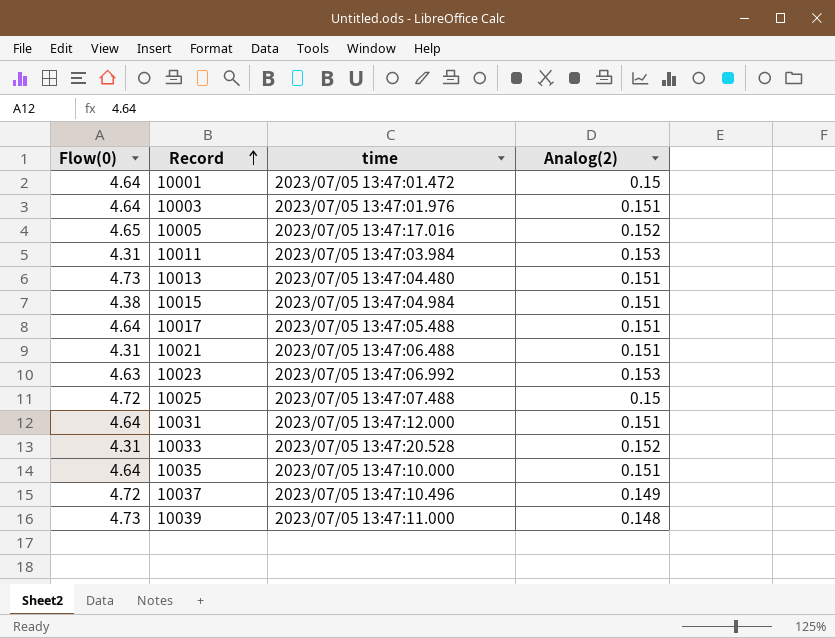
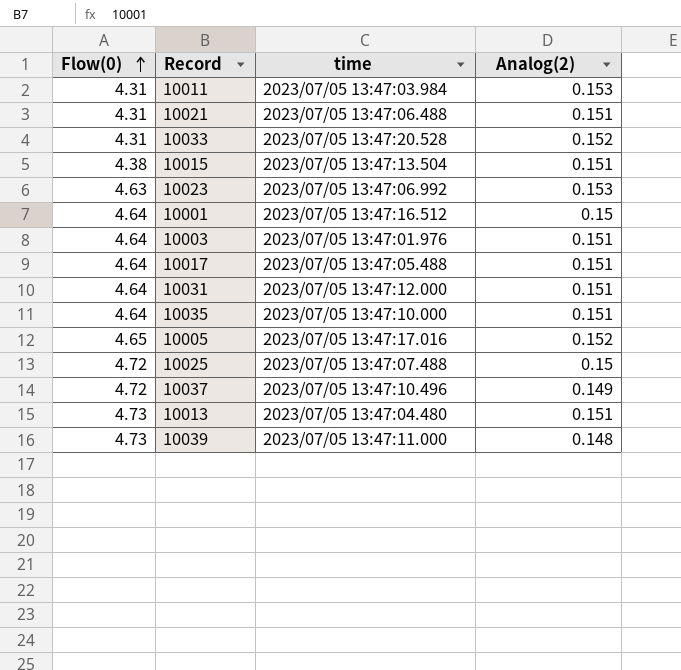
row order: Record ascending -> Flow(0) ascending
10015 | time: 2023/07/05 13:47:04.984 -> 2023/07/05 13:47:13.504
10001 | time: 2023/07/05 13:47:01.472 -> 2023/07/05 13:47:16.512

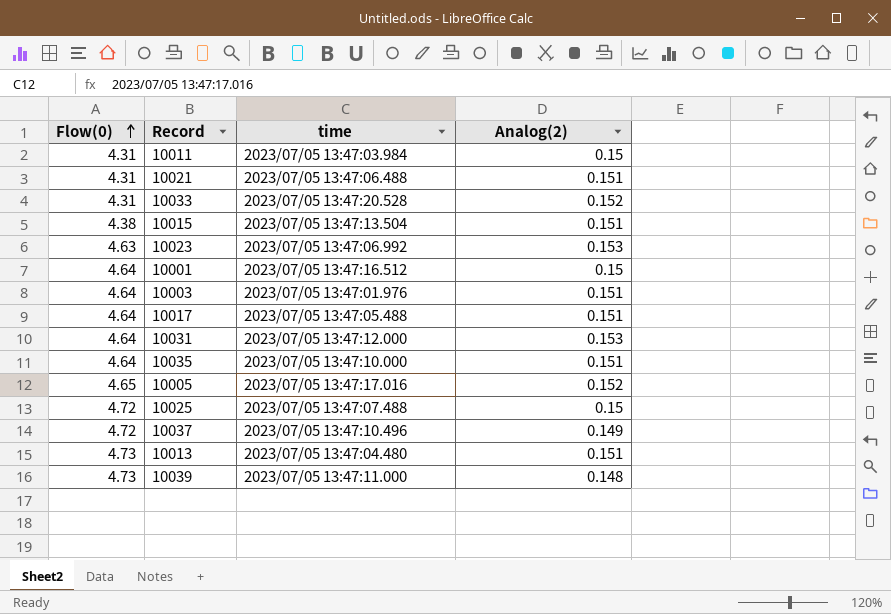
10011 | Analog(2): 0.153 -> 0.15
10031 | Analog(2): 0.151 -> 0.153

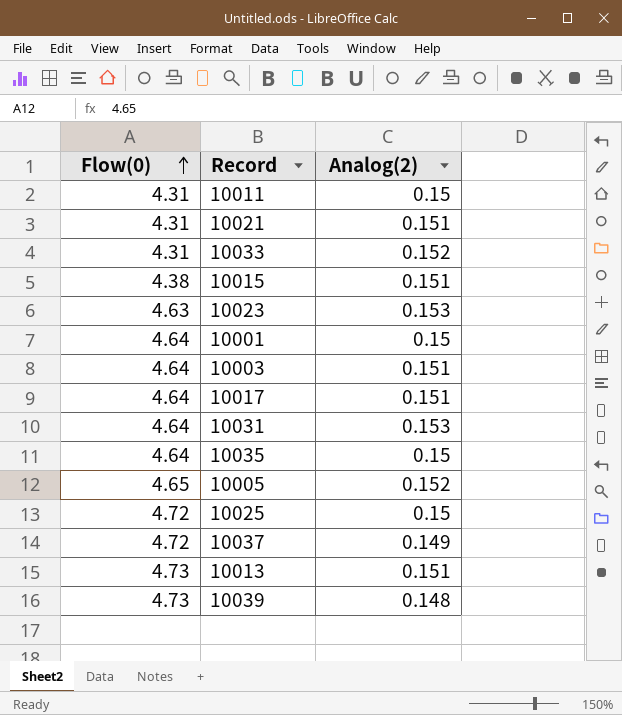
column time | position: 3 -> none
10035 | Analog(2): 0.151 -> 0.15

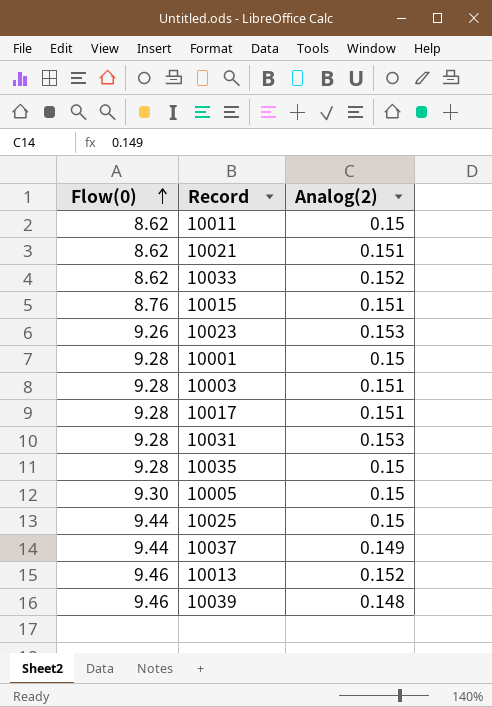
10011 | Flow(0): 4.31 -> 8.62
10021 | Flow(0): 4.31 -> 8.62
10033 | Flow(0): 4.31 -> 8.62
10015 | Flow(0): 4.38 -> 8.76
10023 | Flow(0): 4.63 -> 9.26
10001 | Flow(0): 4.64 -> 9.28
10003 | Flow(0): 4.64 -> 9.28
10017 | Flow(0): 4.64 -> 9.28
10031 | Flow(0): 4.64 -> 9.28
10035 | Flow(0): 4.64 -> 9.28
10005 | Flow(0): 4.65 -> 9.30
10005 | Analog(2): 0.152 -> 0.15
10025 | Flow(0): 4.72 -> 9.44
10037 | Flow(0): 4.72 -> 9.44
10013 | Flow(0): 4.73 -> 9.46
10013 | Analog(2): 0.151 -> 0.152
10039 | Flow(0): 4.73 -> 9.46

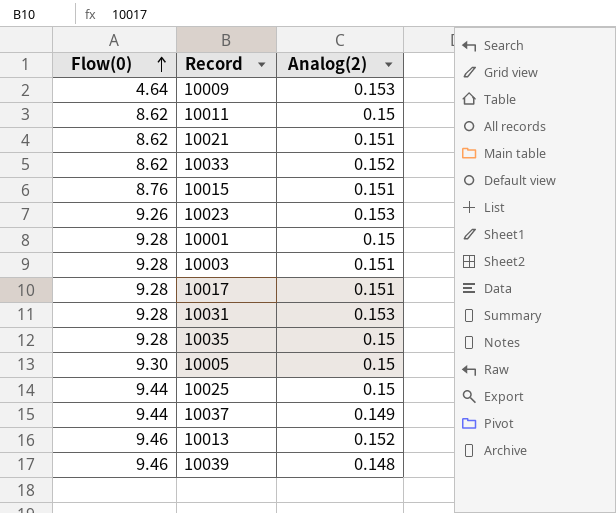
row 10009: none -> 4.64 | 0.153

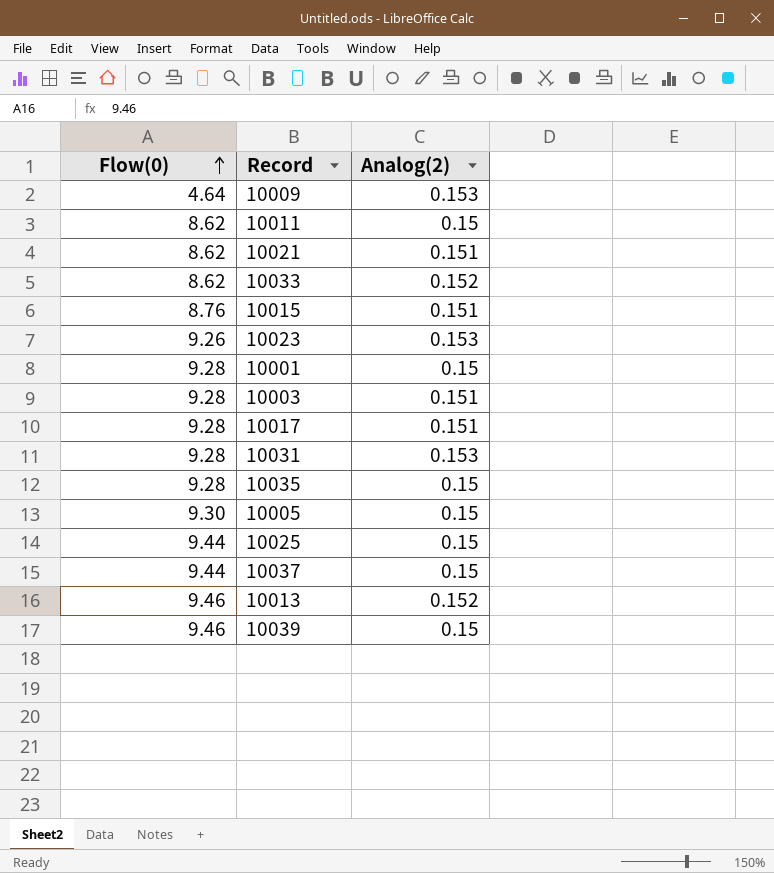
10037 | Analog(2): 0.149 -> 0.15
10039 | Analog(2): 0.148 -> 0.15

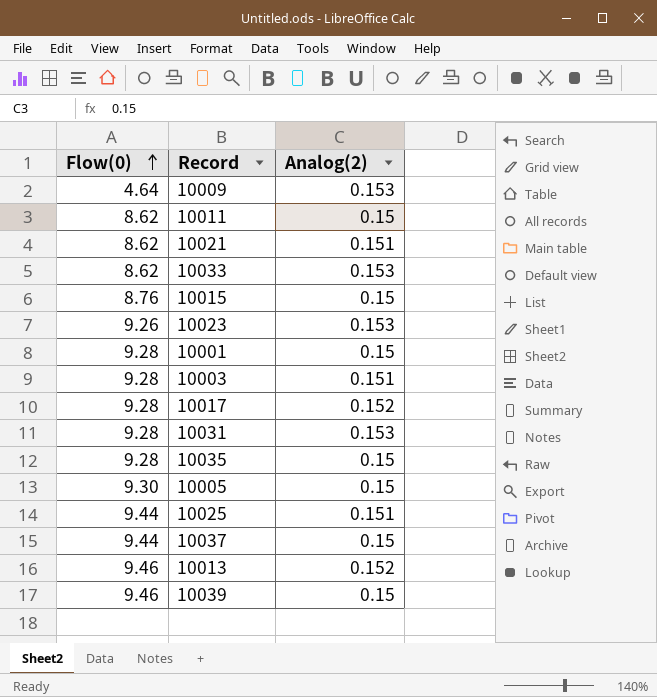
10033 | Analog(2): 0.152 -> 0.153
10015 | Analog(2): 0.151 -> 0.15
10017 | Analog(2): 0.151 -> 0.152
10025 | Analog(2): 0.15 -> 0.151

